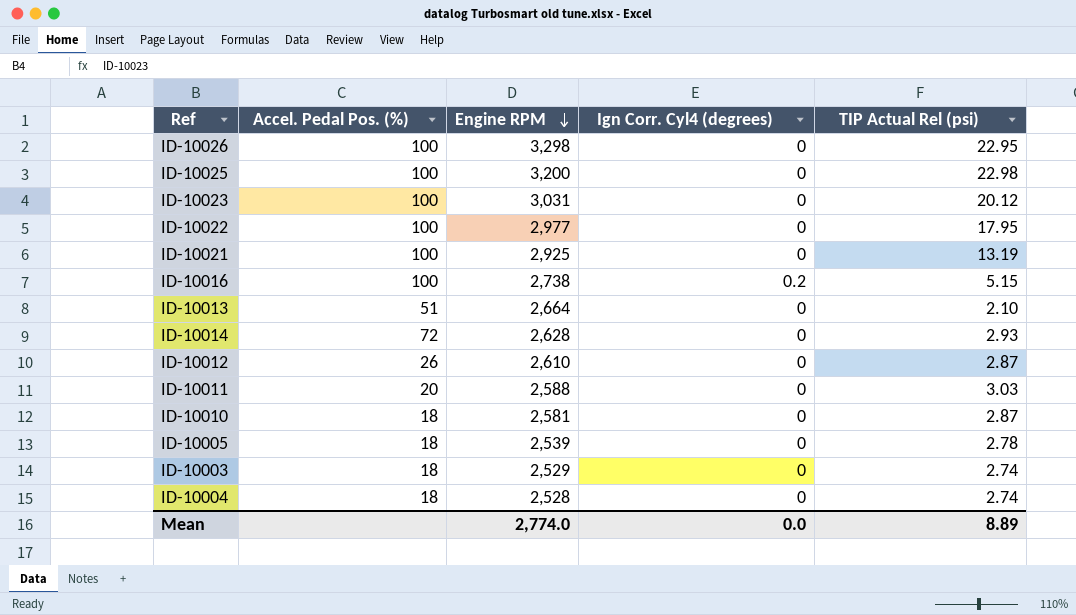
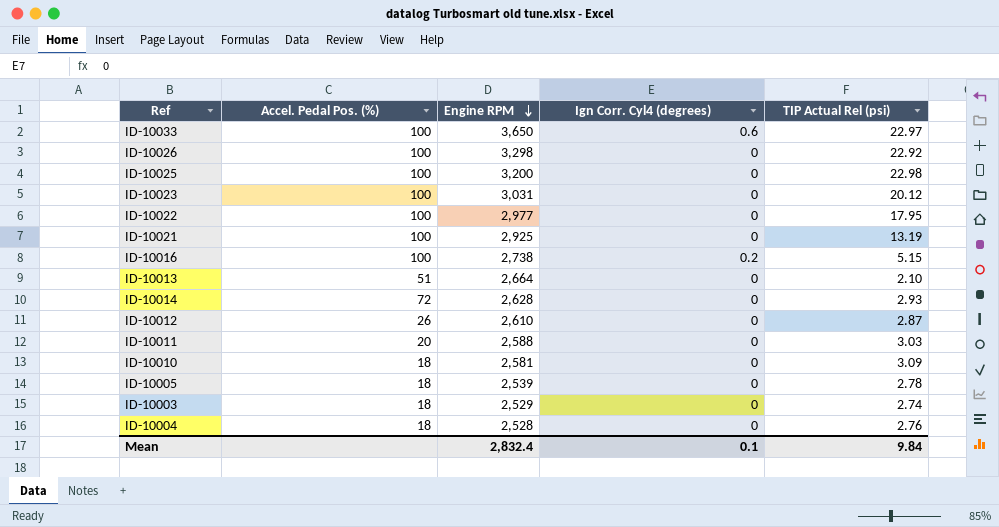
row ID-10033: none -> 100 | 3,650 | 0.6 | 22.97
ID-10026 | TIP Actual Rel (psi): 22.95 -> 22.92
ID-10010 | TIP Actual Rel (psi): 2.87 -> 3.09
ID-10004 | TIP Actual Rel (psi): 2.74 -> 2.76
Mean | Engine RPM: 2,774.0 -> 2,832.4
Mean | Ign Corr. Cyl4 (degrees): 0.0 -> 0.1
Mean | TIP Actual Rel (psi): 8.89 -> 9.84

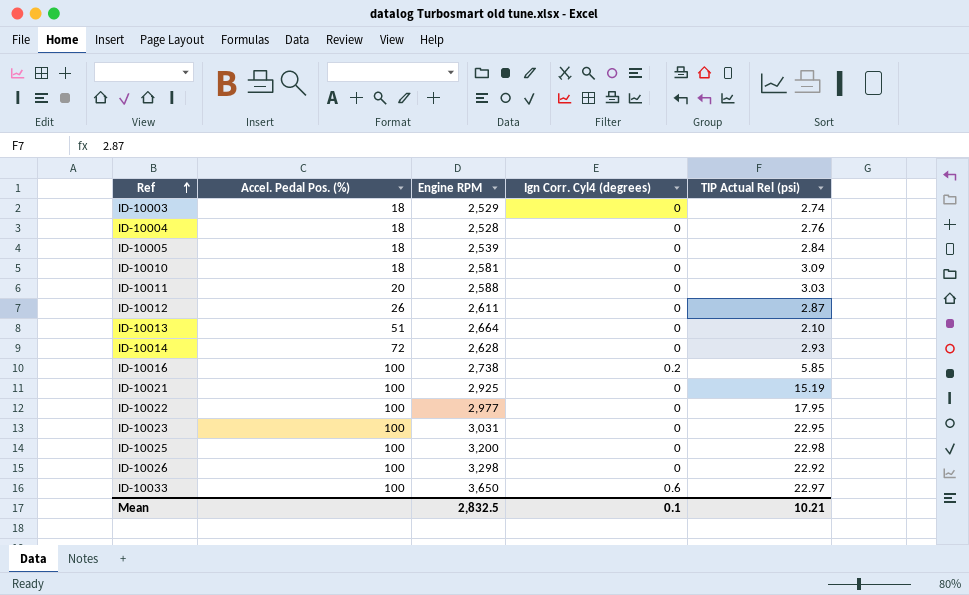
row order: Engine RPM descending -> Ref ascending
ID-10005 | TIP Actual Rel (psi): 2.78 -> 2.84
ID-10012 | Engine RPM: 2,610 -> 2,611
ID-10016 | TIP Actual Rel (psi): 5.15 -> 5.85
ID-10021 | TIP Actual Rel (psi): 13.19 -> 15.19
ID-10023 | TIP Actual Rel (psi): 20.12 -> 22.95
Mean | Engine RPM: 2,832.4 -> 2,832.5
Mean | TIP Actual Rel (psi): 9.84 -> 10.21

